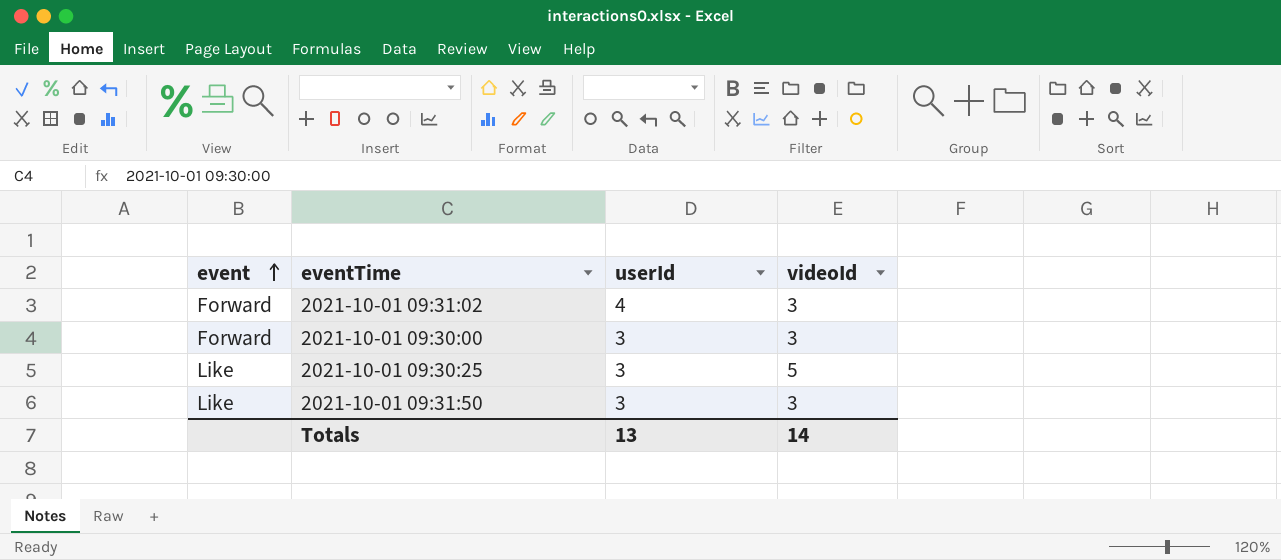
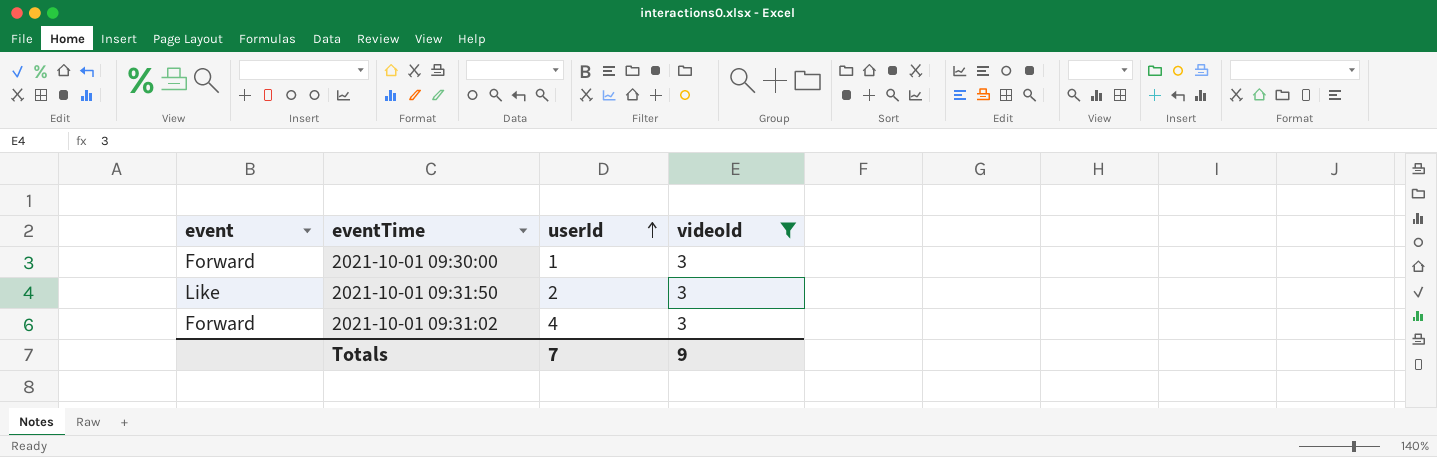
filter: none -> videoId = 3
row order: event ascending -> userId ascending
2021-10-01 09:30:00 | userId: 3 -> 1
2021-10-01 09:31:50 | userId: 3 -> 2
Totals | userId: 13 -> 7
Totals | videoId: 14 -> 9

